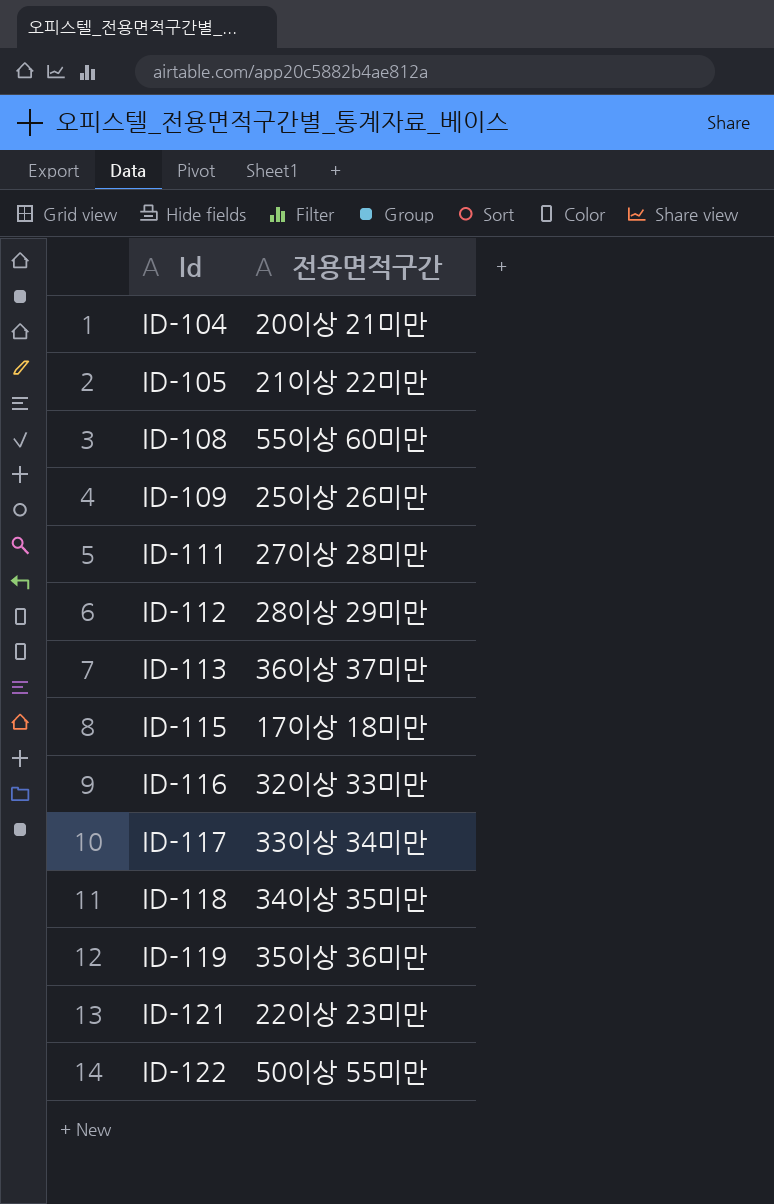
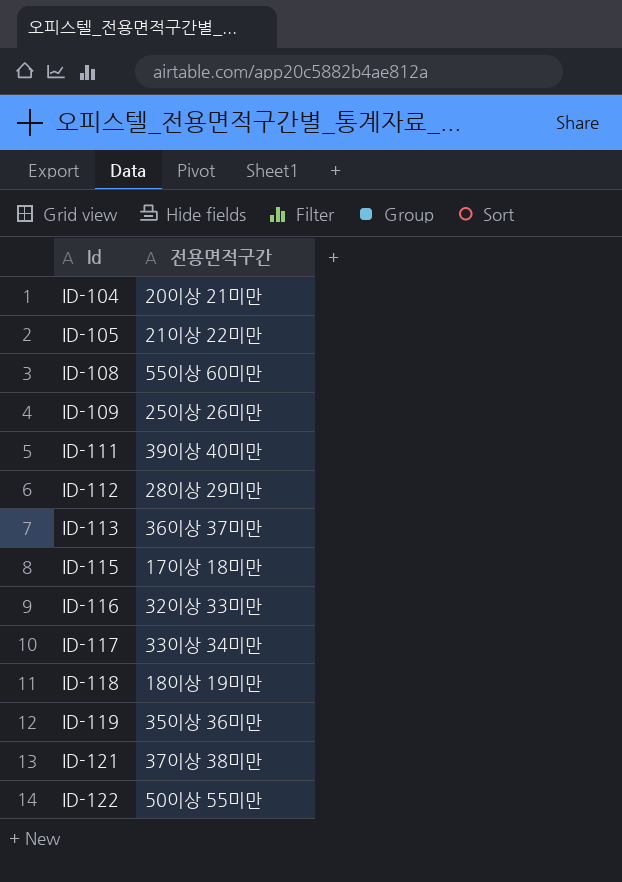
ID-111 | 전용면적구간: 27이상 28미만 -> 39이상 40미만
ID-118 | 전용면적구간: 34이상 35미만 -> 18이상 19미만
ID-121 | 전용면적구간: 22이상 23미만 -> 37이상 38미만

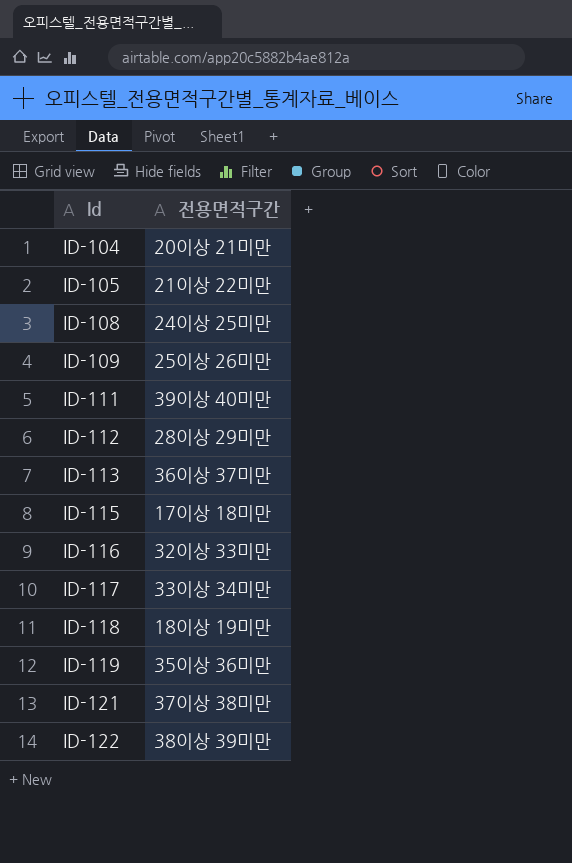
ID-108 | 전용면적구간: 55이상 60미만 -> 24이상 25미만
ID-122 | 전용면적구간: 50이상 55미만 -> 38이상 39미만

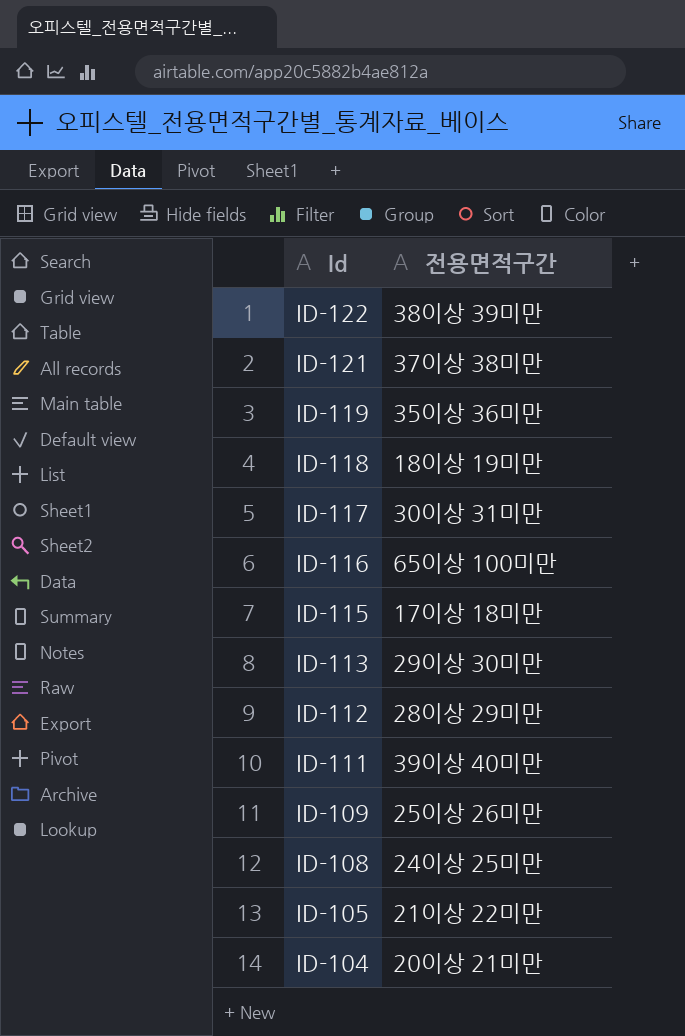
row order: Id ascending -> Id descending
ID-117 | 전용면적구간: 33이상 34미만 -> 30이상 31미만
ID-116 | 전용면적구간: 32이상 33미만 -> 65이상 100미만
ID-113 | 전용면적구간: 36이상 37미만 -> 29이상 30미만

